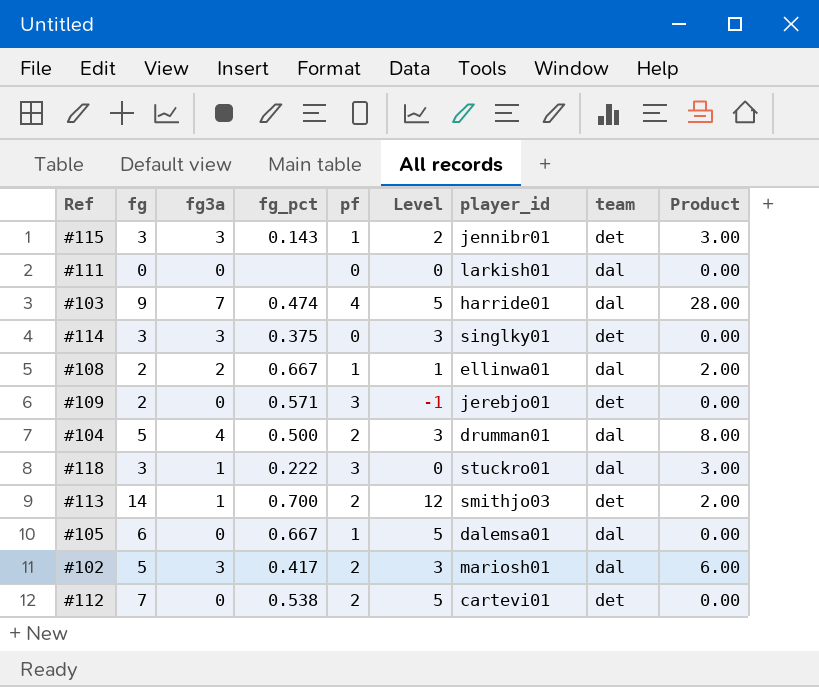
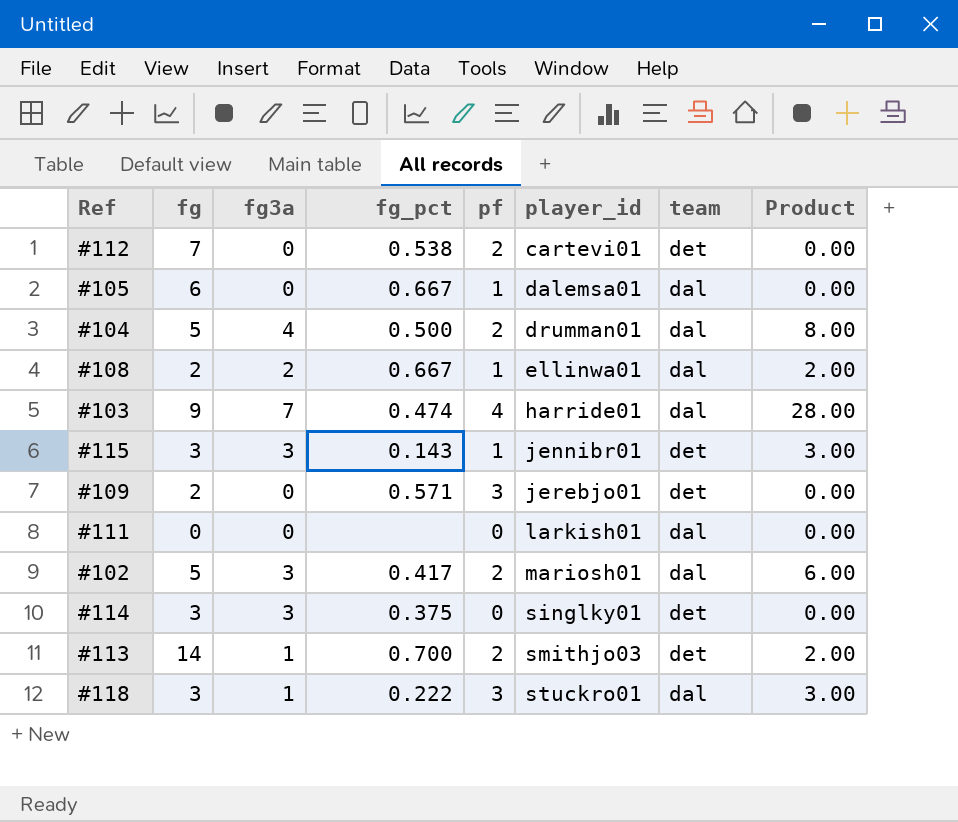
row order: none -> player_id ascending
column Level | formula: [fg] - [pf] -> none

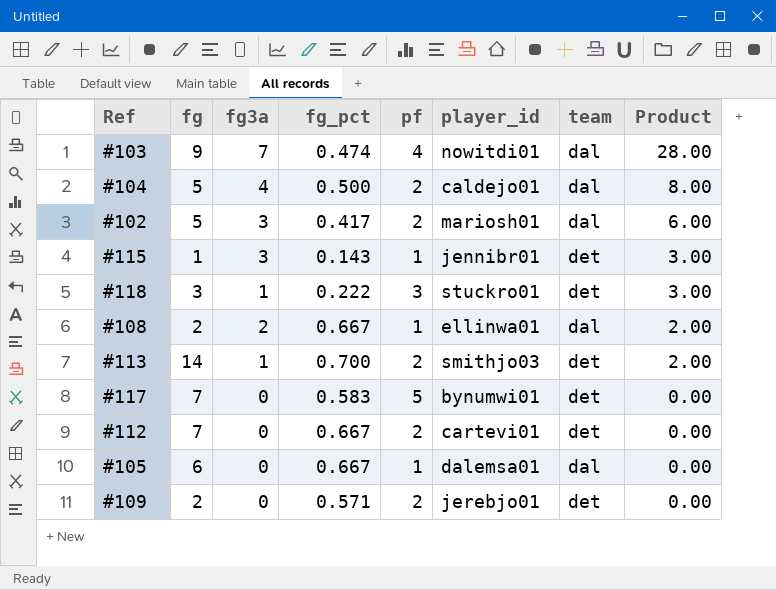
row order: player_id ascending -> Product descending
row #111: 0 | 0 | none | 0 | larkish01 | dal | 0.00 -> none
row #114: 3 | 3 | 0.375 | 0 | singlky01 | det | 0.00 -> none
#103 | player_id: harride01 -> nowitdi01
#104 | player_id: drumman01 -> caldejo01
#115 | fg: 3 -> 1
#118 | team: dal -> det
row #117: none -> 7 | 0 | 0.583 | 5 | bynumwi01 | det | 0.00
#112 | fg_pct: 0.538 -> 0.667
#109 | pf: 3 -> 2

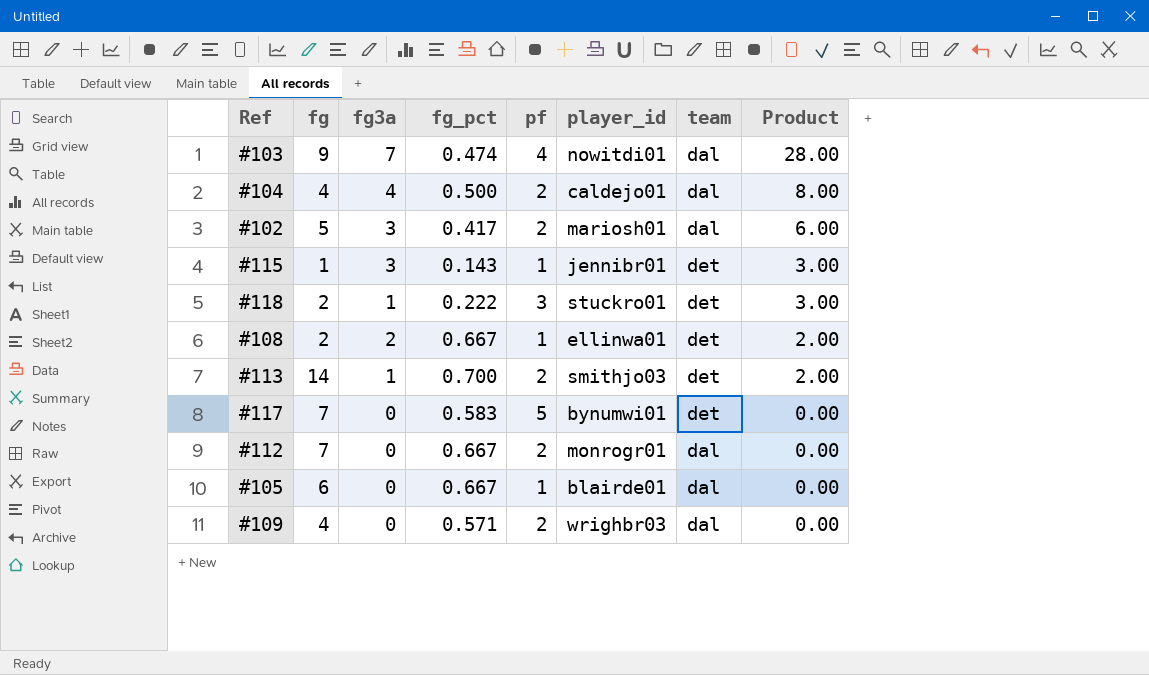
#104 | fg: 5 -> 4
#118 | fg: 3 -> 2
#108 | team: dal -> det
#112 | player_id: cartevi01 -> monrogr01
#112 | team: det -> dal
#105 | player_id: dalemsa01 -> blairde01
#109 | fg: 2 -> 4
#109 | player_id: jerebjo01 -> wrighbr03
#109 | team: det -> dal

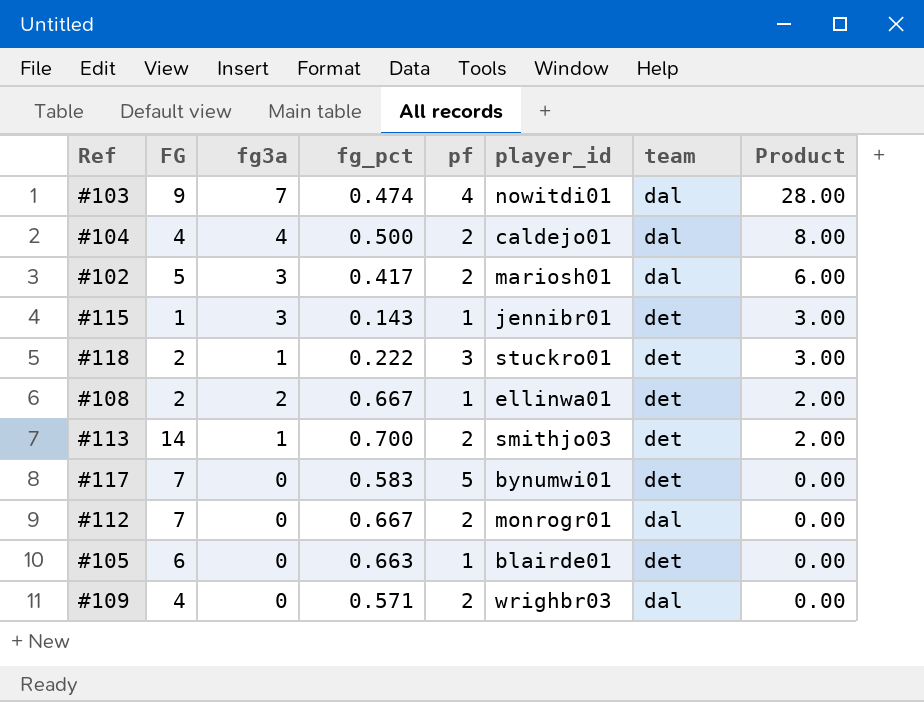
column name: fg -> FG
#105 | fg_pct: 0.667 -> 0.663
#105 | team: dal -> det

